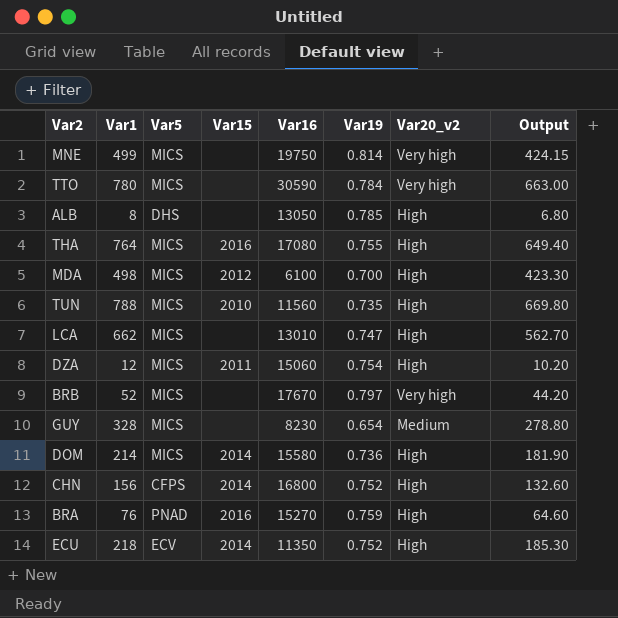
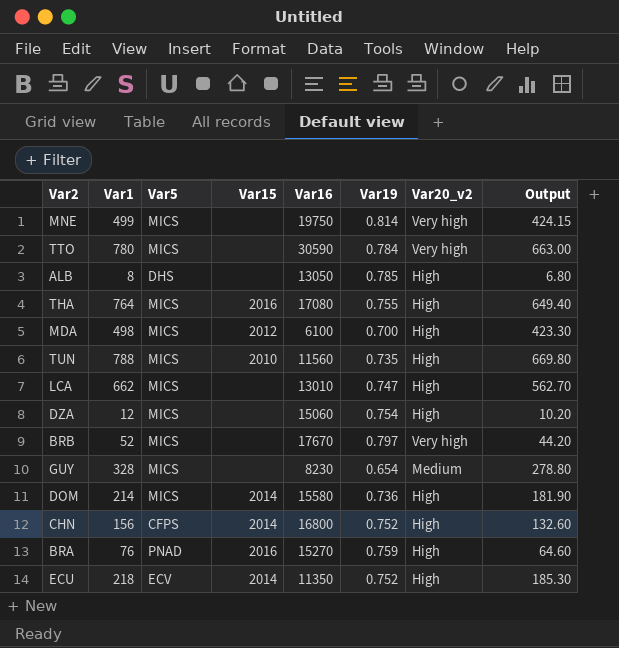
DZA | Var15: 2011 -> none

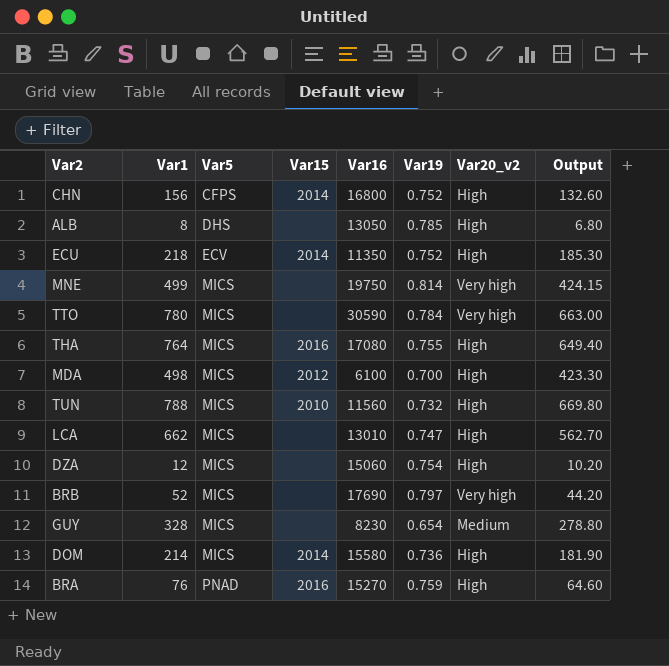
row order: none -> Var5 ascending
TUN | Var19: 0.735 -> 0.732
BRB | Var16: 17670 -> 17690

